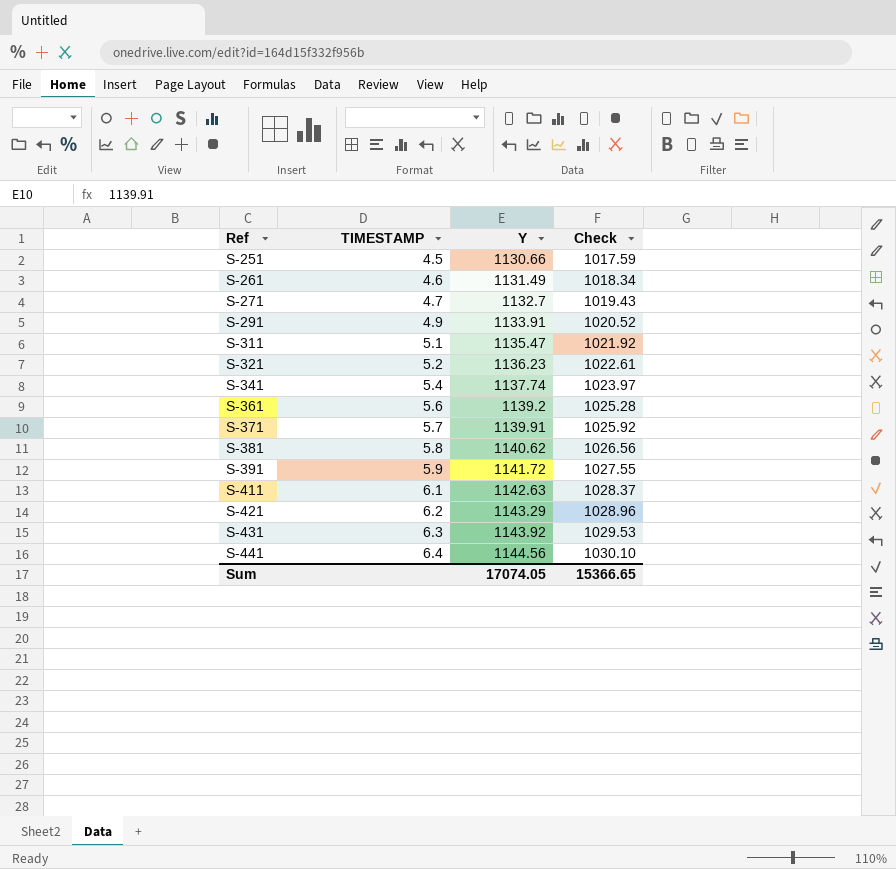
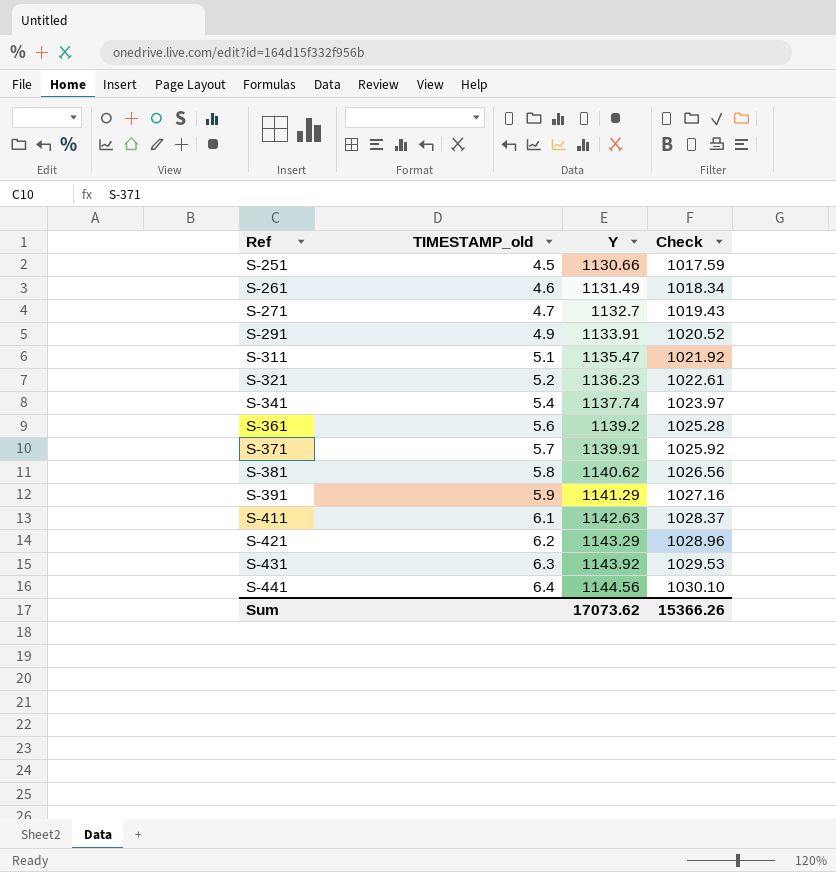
column name: TIMESTAMP -> TIMESTAMP_old
S-391 | Y: 1141.72 -> 1141.29
S-391 | Check: 1027.55 -> 1027.16
Sum | Y: 17074.05 -> 17073.62
Sum | Check: 15366.65 -> 15366.26

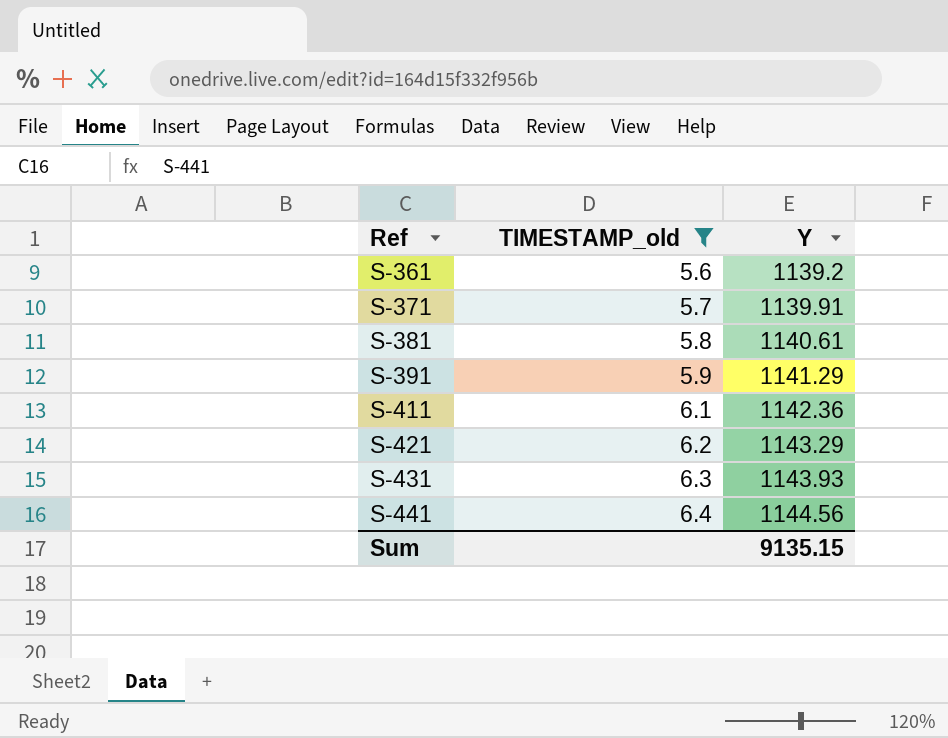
filter: none -> TIMESTAMP_old >= 5.6
column Check | formula: [Y] * 0.9 -> none
S-381 | Y: 1140.62 -> 1140.61
S-411 | Y: 1142.63 -> 1142.36
S-431 | Y: 1143.92 -> 1143.93
Sum | Y: 17073.62 -> 9135.15

